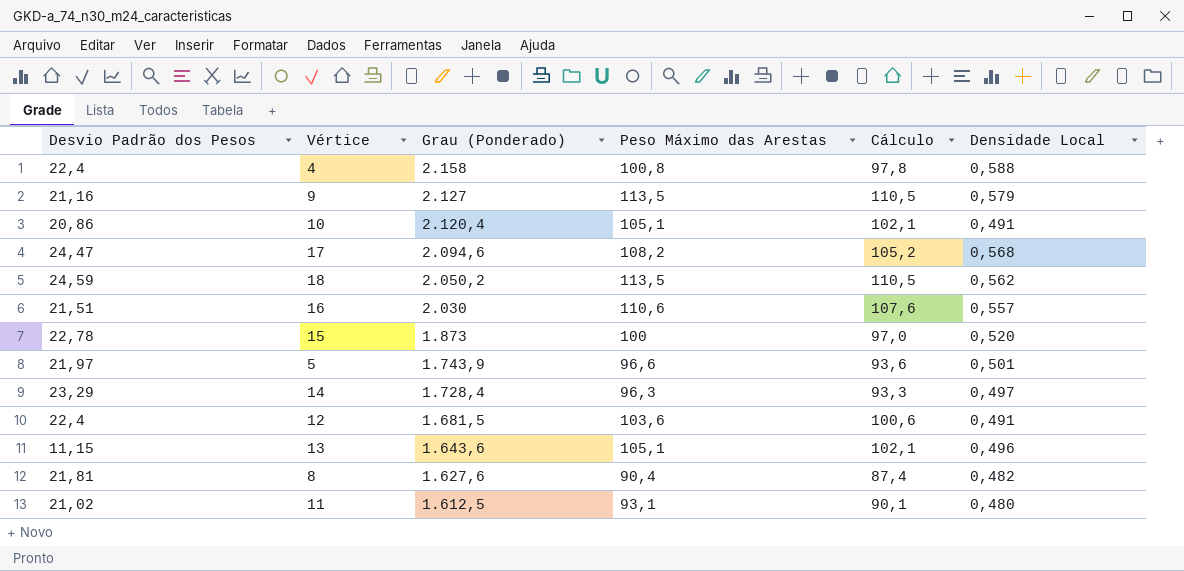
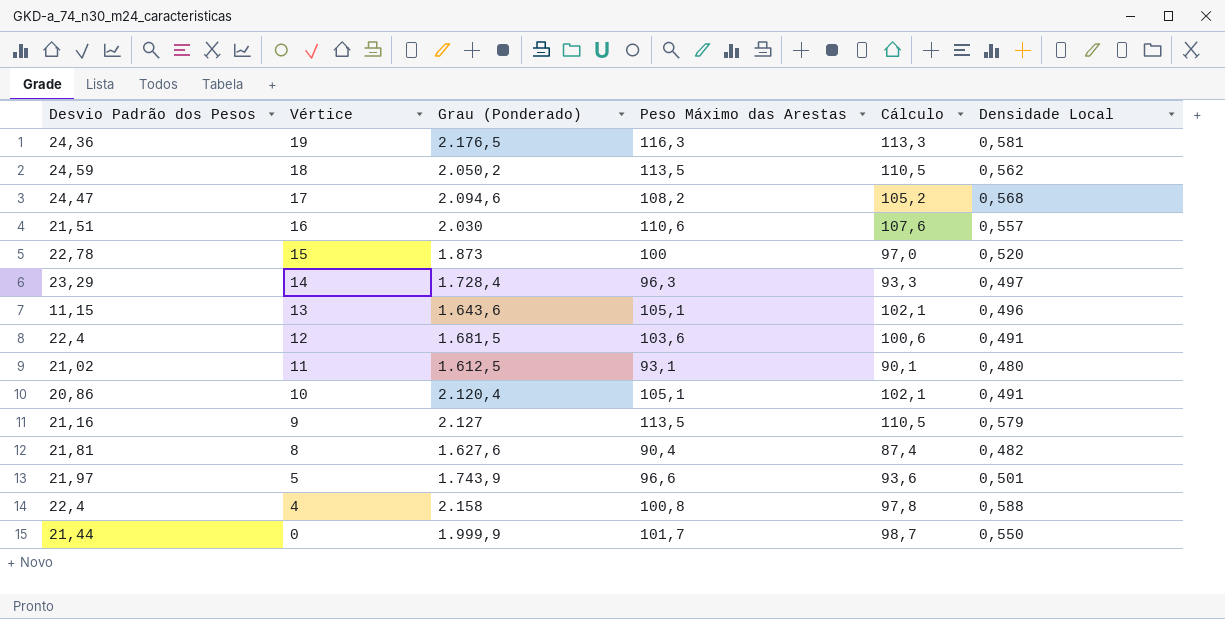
row order: Grau (Ponderado) descending -> Vértice descending
row 19: none -> 24,36 | 2.176,5 | 116,3 | 113,3 | 0,581
row 0: none -> 21,44 | 1.999,9 | 101,7 | 98,7 | 0,550

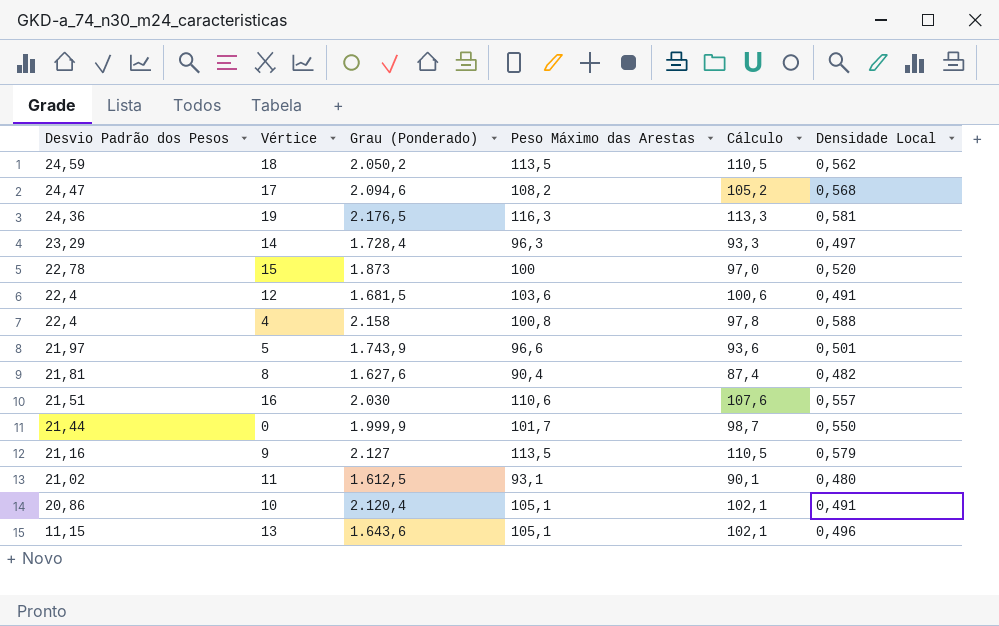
row order: Vértice descending -> Desvio Padrão dos Pesos descending

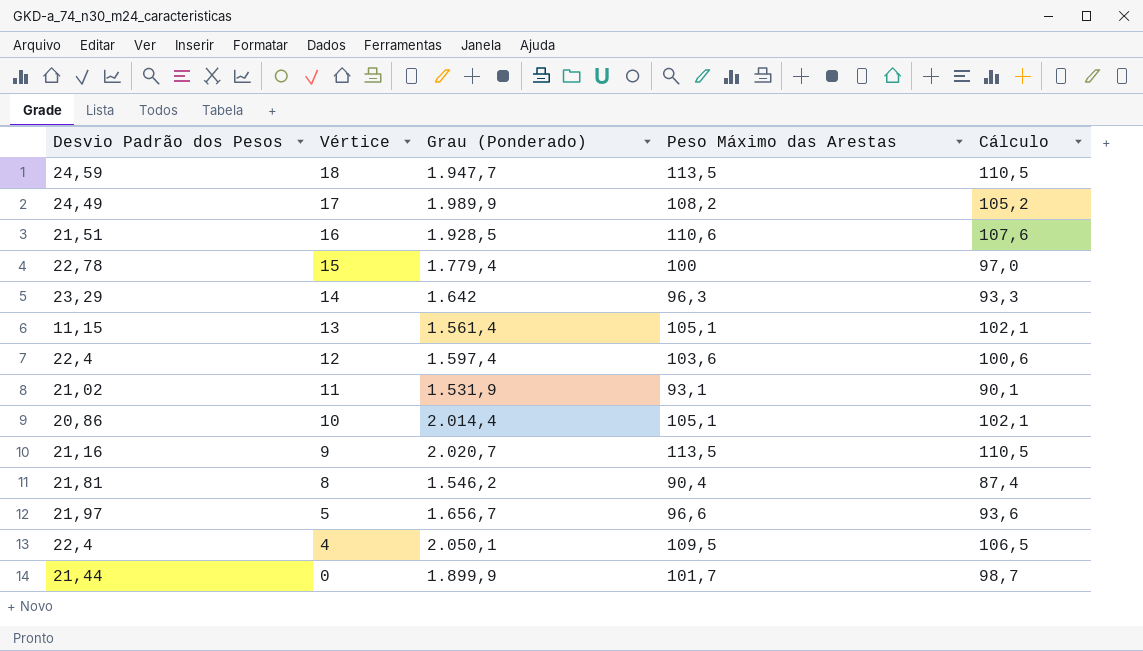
row order: Desvio Padrão dos Pesos descending -> Vértice descending
column Densidade Local | position: 6 -> none
row 19: 24,36 | 2.176,5 | 116,3 | 113,3 | 0,581 -> none
18 | Grau (Ponderado): 2.050,2 -> 1.947,7
17 | Desvio Padrão dos Pesos: 24,47 -> 24,49
17 | Grau (Ponderado): 2.094,6 -> 1.989,9
16 | Grau (Ponderado): 2.030 -> 1.928,5
15 | Grau (Ponderado): 1.873 -> 1.779,4
14 | Grau (Ponderado): 1.728,4 -> 1.642
13 | Grau (Ponderado): 1.643,6 -> 1.561,4
12 | Grau (Ponderado): 1.681,5 -> 1.597,4
11 | Grau (Ponderado): 1.612,5 -> 1.531,9
10 | Grau (Ponderado): 2.120,4 -> 2.014,4
9 | Grau (Ponderado): 2.127 -> 2.020,7
8 | Grau (Ponderado): 1.627,6 -> 1.546,2
5 | Grau (Ponderado): 1.743,9 -> 1.656,7
4 | Grau (Ponderado): 2.158 -> 2.050,1
4 | Peso Máximo das Arestas: 100,8 -> 109,5
4 | Cálculo: 97,8 -> 106,5
0 | Grau (Ponderado): 1.999,9 -> 1.899,9

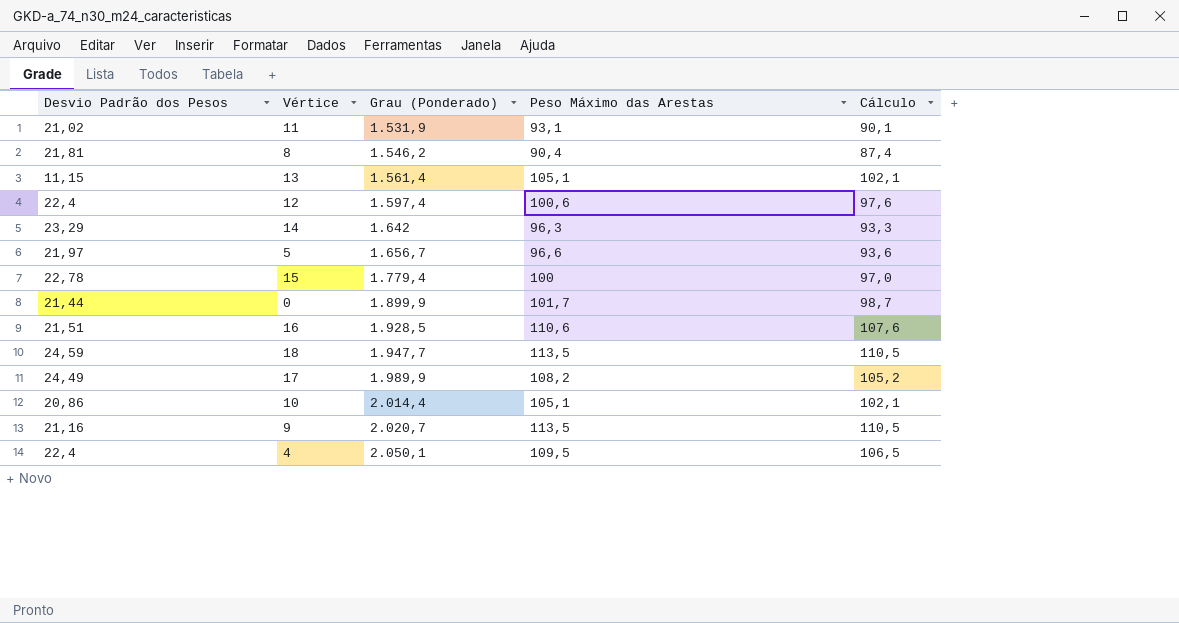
row order: Vértice descending -> Grau (Ponderado) ascending
12 | Peso Máximo das Arestas: 103,6 -> 100,6
12 | Cálculo: 100,6 -> 97,6

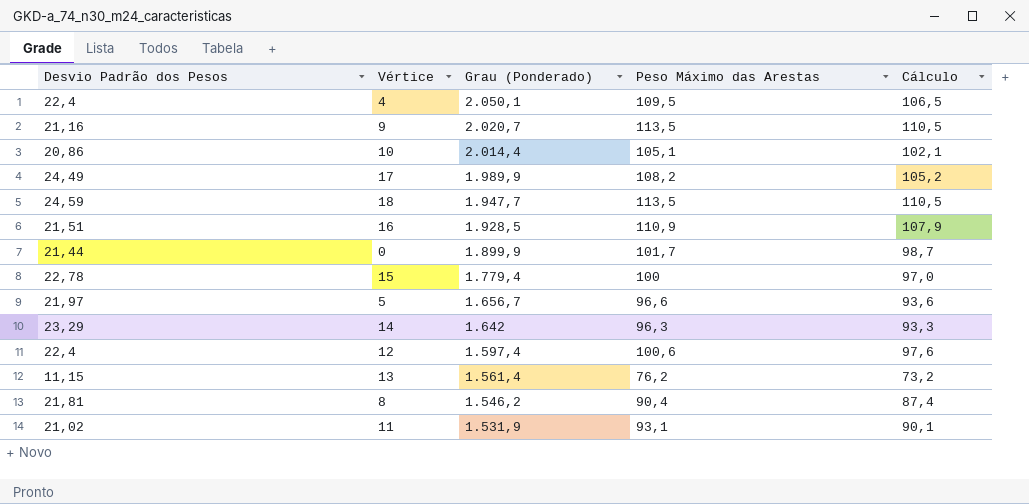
row order: Grau (Ponderado) ascending -> Grau (Ponderado) descending
16 | Peso Máximo das Arestas: 110,6 -> 110,9
16 | Cálculo: 107,6 -> 107,9
13 | Peso Máximo das Arestas: 105,1 -> 76,2
13 | Cálculo: 102,1 -> 73,2

